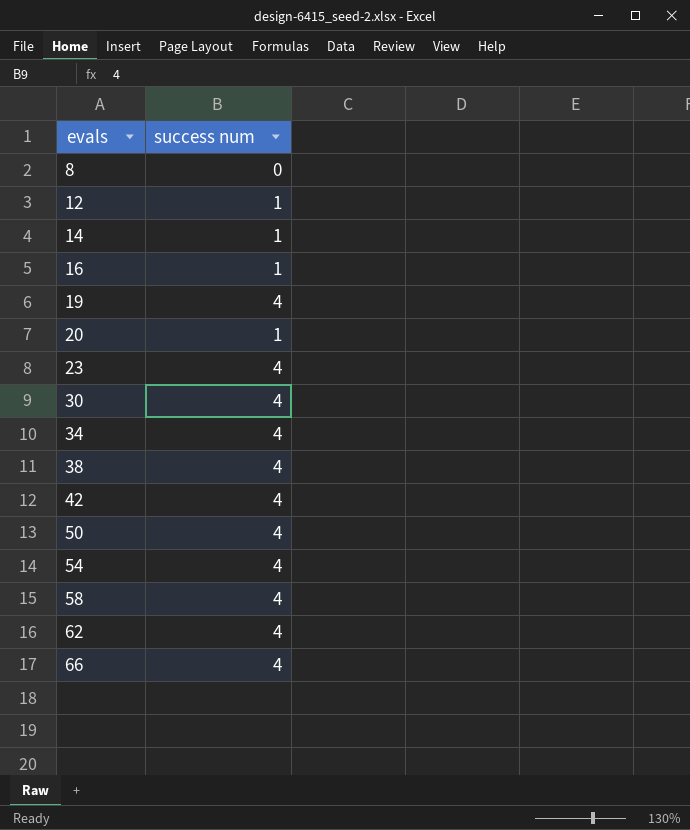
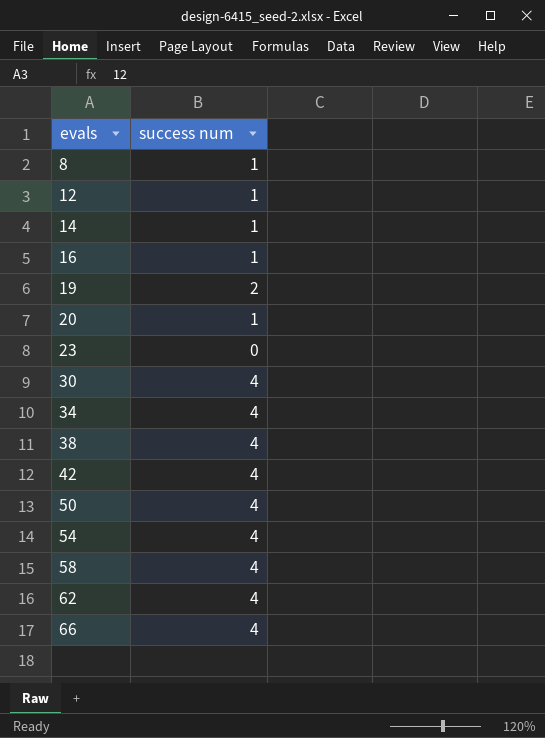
8 | success num: 0 -> 1
19 | success num: 4 -> 2
23 | success num: 4 -> 0

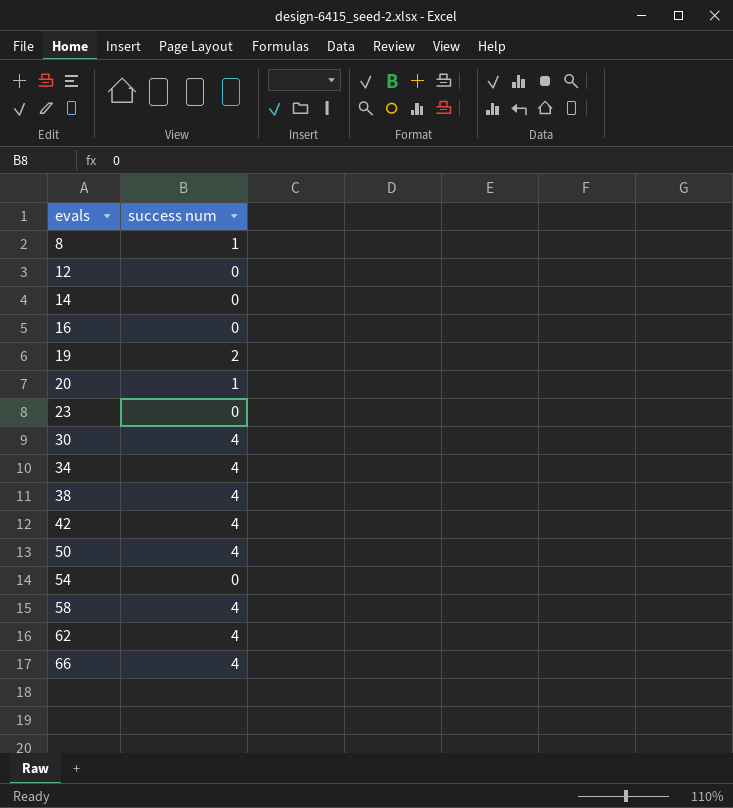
12 | success num: 1 -> 0
14 | success num: 1 -> 0
16 | success num: 1 -> 0
54 | success num: 4 -> 0

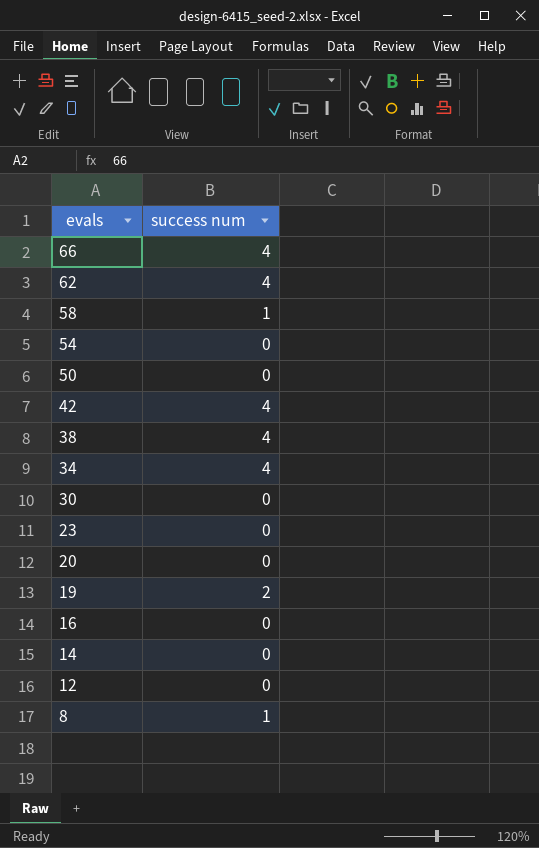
row order: evals ascending -> evals descending
58 | success num: 4 -> 1
50 | success num: 4 -> 0
30 | success num: 4 -> 0
20 | success num: 1 -> 0

